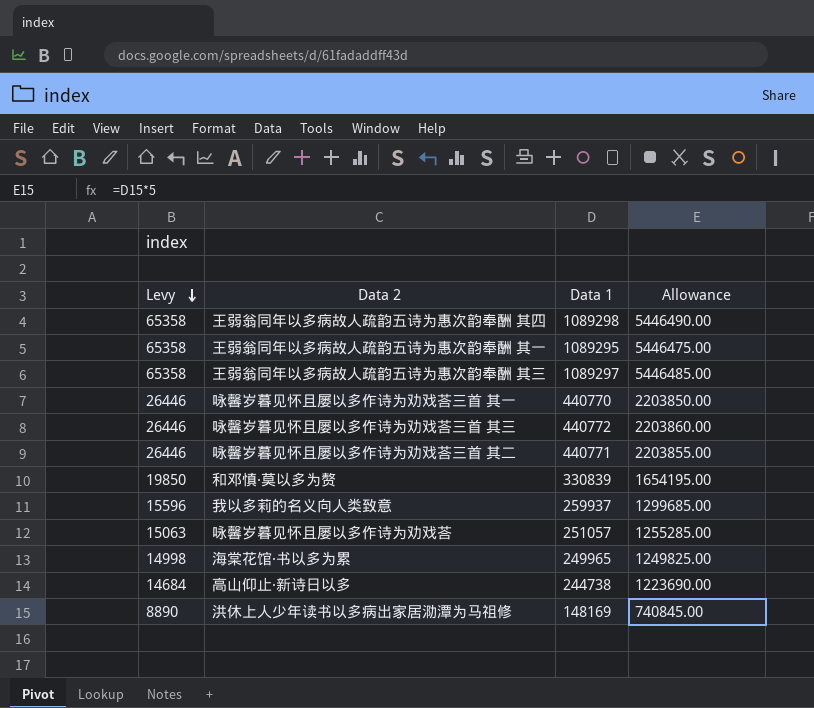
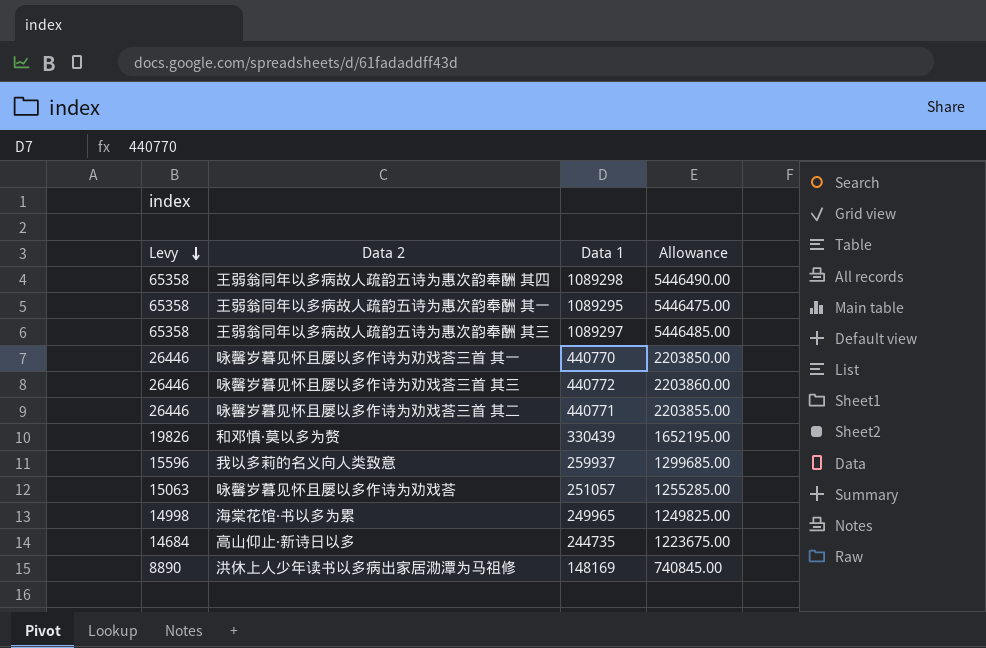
和邓慎·莫以多为赘 | Levy: 19850 -> 19826
和邓慎·莫以多为赘 | Data 1: 330839 -> 330439
和邓慎·莫以多为赘 | Allowance: 1654195.00 -> 1652195.00
高山仰止·新诗日以多 | Data 1: 244738 -> 244735
高山仰止·新诗日以多 | Allowance: 1223690.00 -> 1223675.00

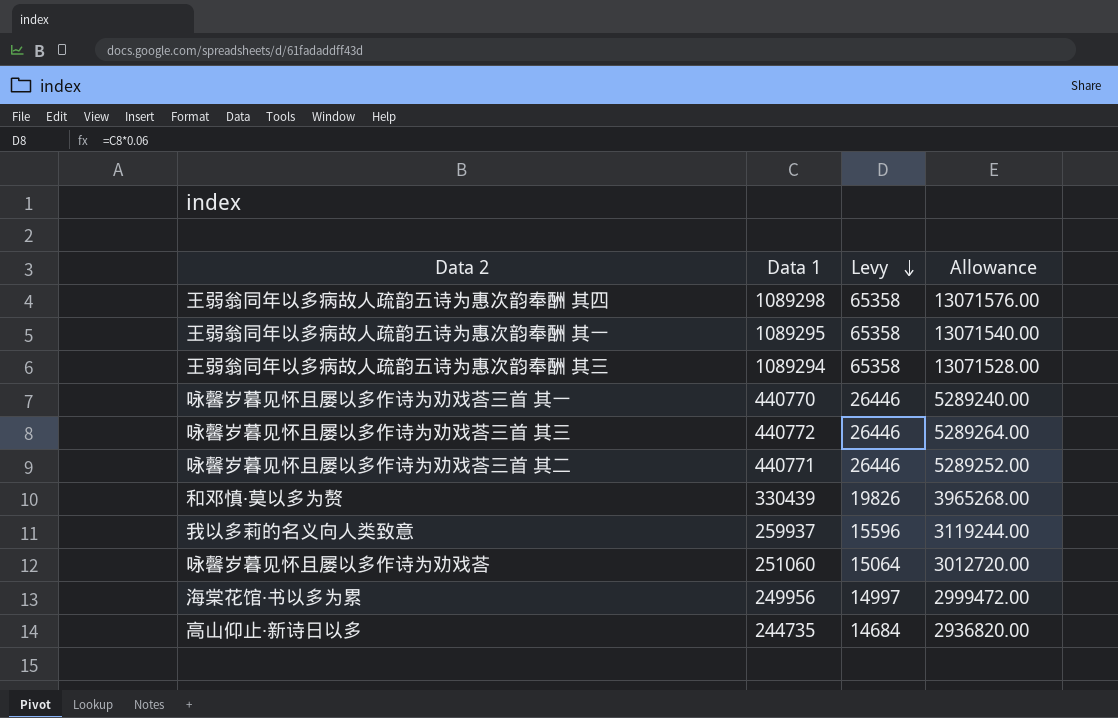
column Levy | position: 1 -> 3
column Allowance | formula: [Data 1] * 5 -> [Data 1] * 12
row 洪休上人少年读书以多病出家居泐潭为马祖修: 8890 | 148169 | 740845.00 -> none
王弱翁同年以多病故人疏韵五诗为惠次韵奉酬 其三 | Data 1: 1089297 -> 1089294
咏馨岁暮见怀且屡以多作诗为劝戏荅 | Data 1: 251057 -> 251060
咏馨岁暮见怀且屡以多作诗为劝戏荅 | Levy: 15063 -> 15064
海棠花馆·书以多为累 | Data 1: 249965 -> 249956
海棠花馆·书以多为累 | Levy: 14998 -> 14997

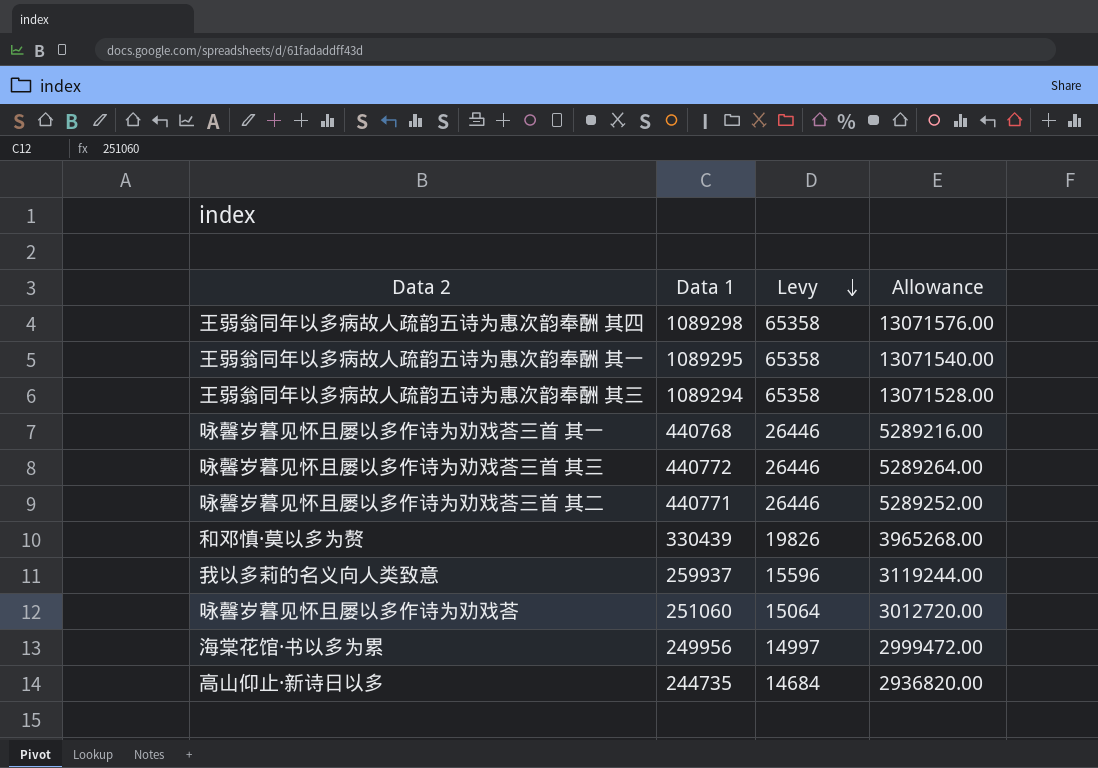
咏馨岁暮见怀且屡以多作诗为劝戏荅三首 其一 | Data 1: 440770 -> 440768
咏馨岁暮见怀且屡以多作诗为劝戏荅三首 其一 | Allowance: 5289240.00 -> 5289216.00

